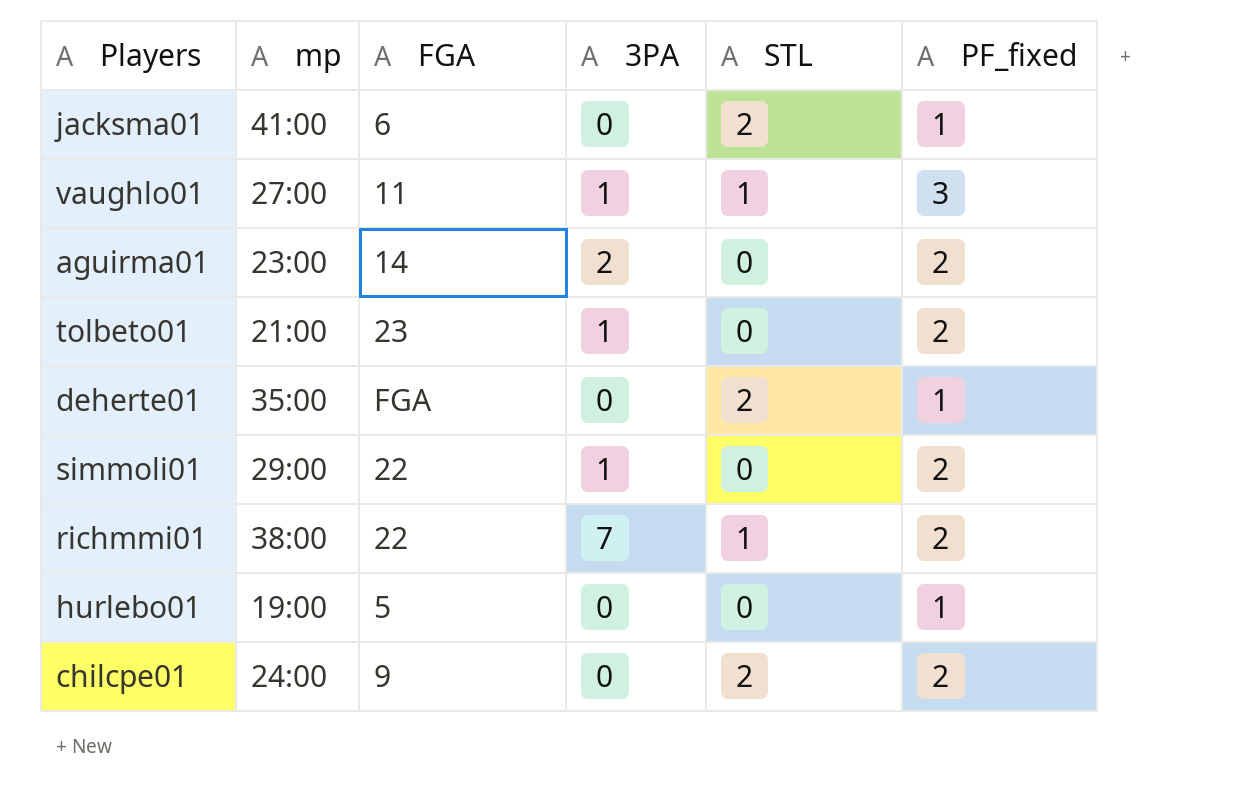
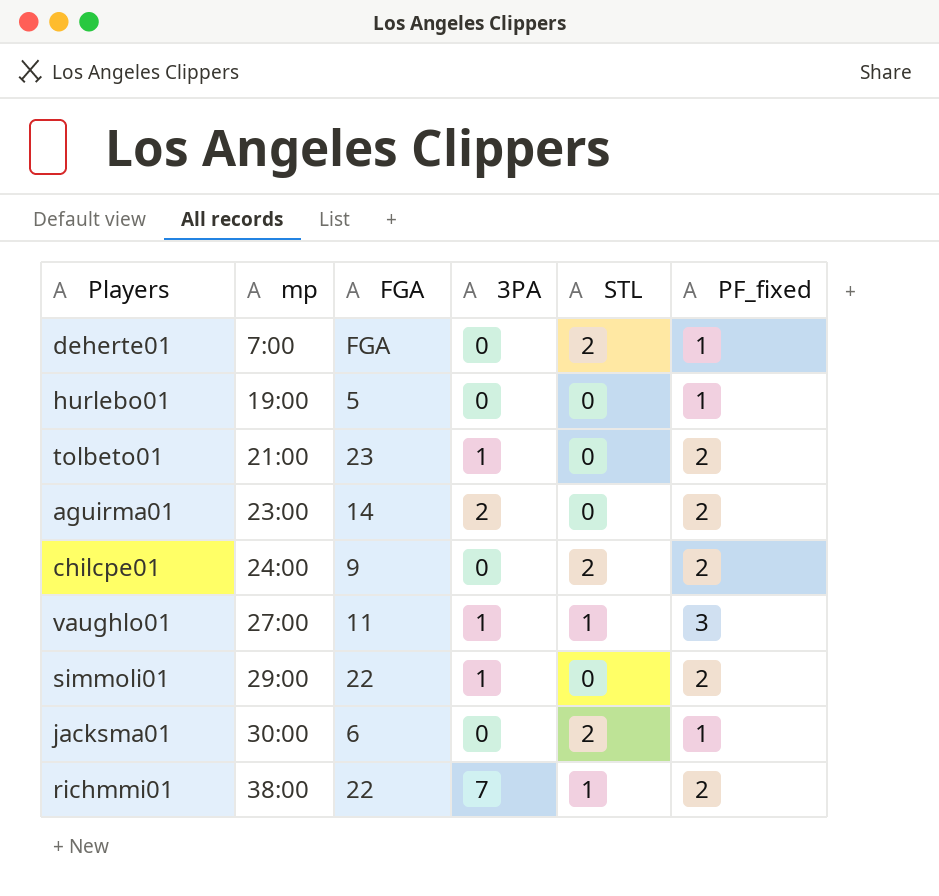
row order: none -> mp ascending
deherte01 | mp: 35:00 -> 7:00
jacksma01 | mp: 41:00 -> 30:00

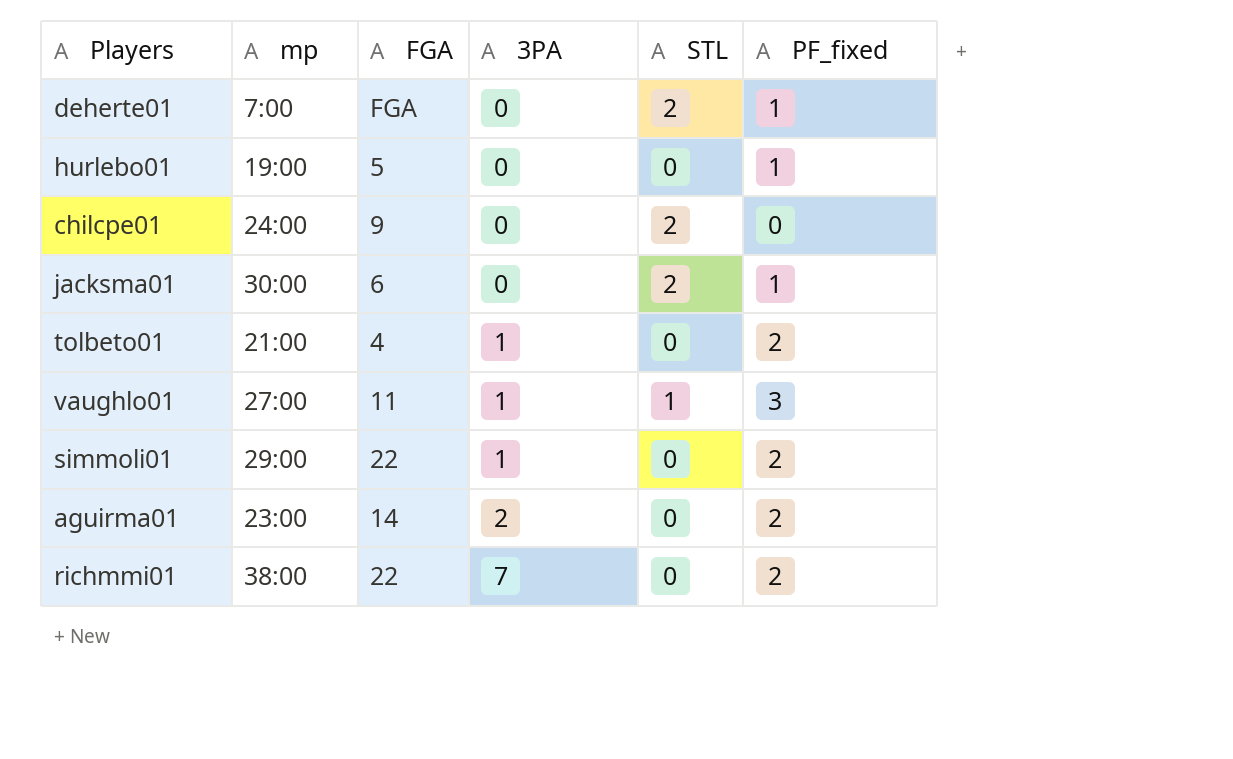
row order: mp ascending -> 3PA ascending
chilcpe01 | PF_fixed: 2 -> 0
tolbeto01 | FGA: 23 -> 4
richmmi01 | STL: 1 -> 0

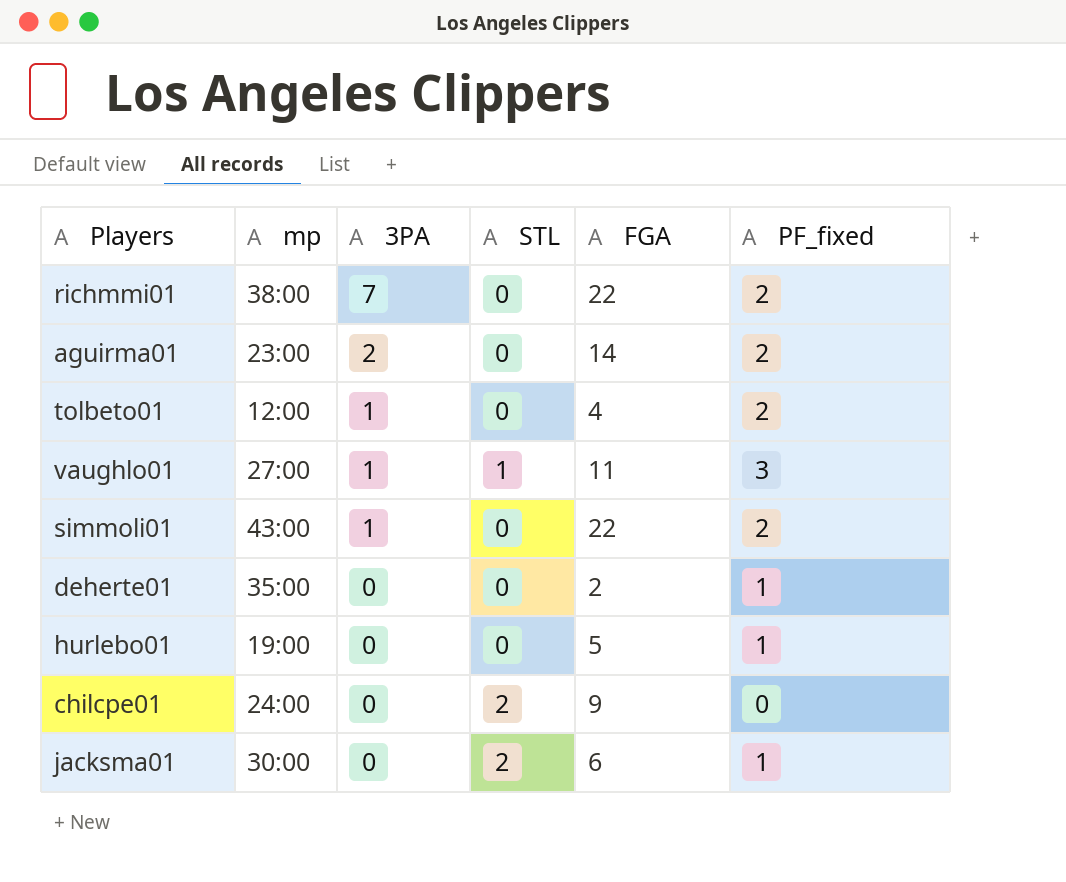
row order: 3PA ascending -> 3PA descending
column FGA | position: 3 -> 5
tolbeto01 | mp: 21:00 -> 12:00
simmoli01 | mp: 29:00 -> 43:00
deherte01 | mp: 7:00 -> 35:00
deherte01 | STL: 2 -> 0
deherte01 | FGA: FGA -> 2

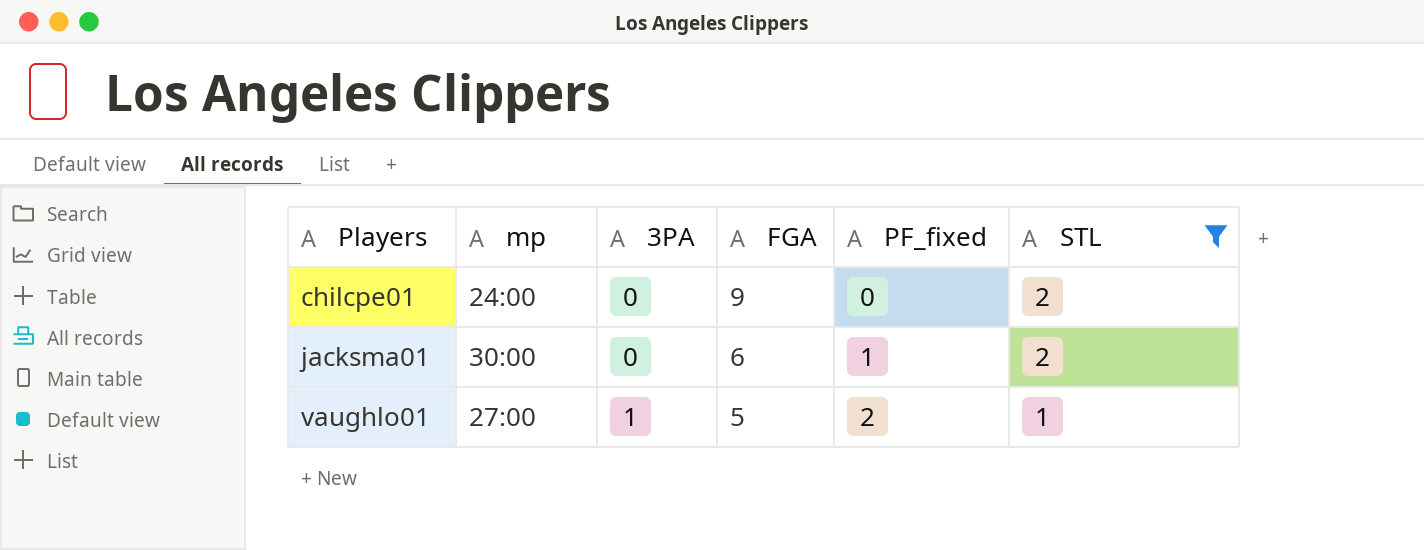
filter: none -> STL != 0
row order: 3PA descending -> Players ascending
column STL | position: 4 -> 6
vaughlo01 | FGA: 11 -> 5
vaughlo01 | PF_fixed: 3 -> 2

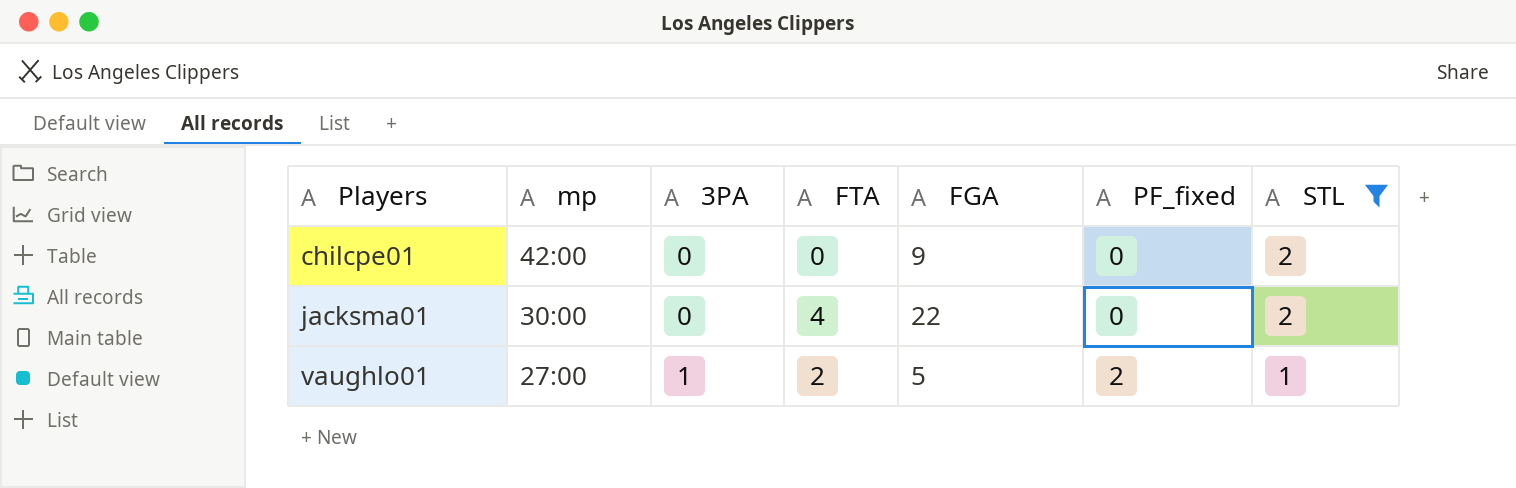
column FTA | position: none -> 4
chilcpe01 | mp: 24:00 -> 42:00
jacksma01 | FGA: 6 -> 22
jacksma01 | PF_fixed: 1 -> 0

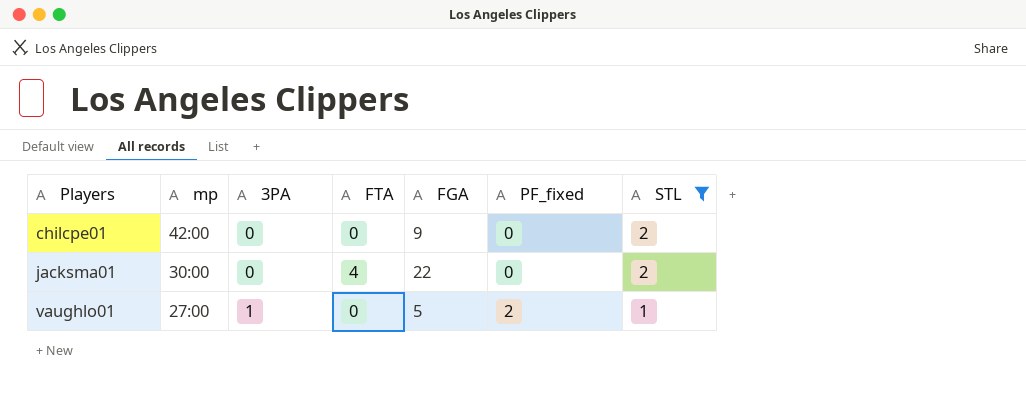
vaughlo01 | FTA: 2 -> 0

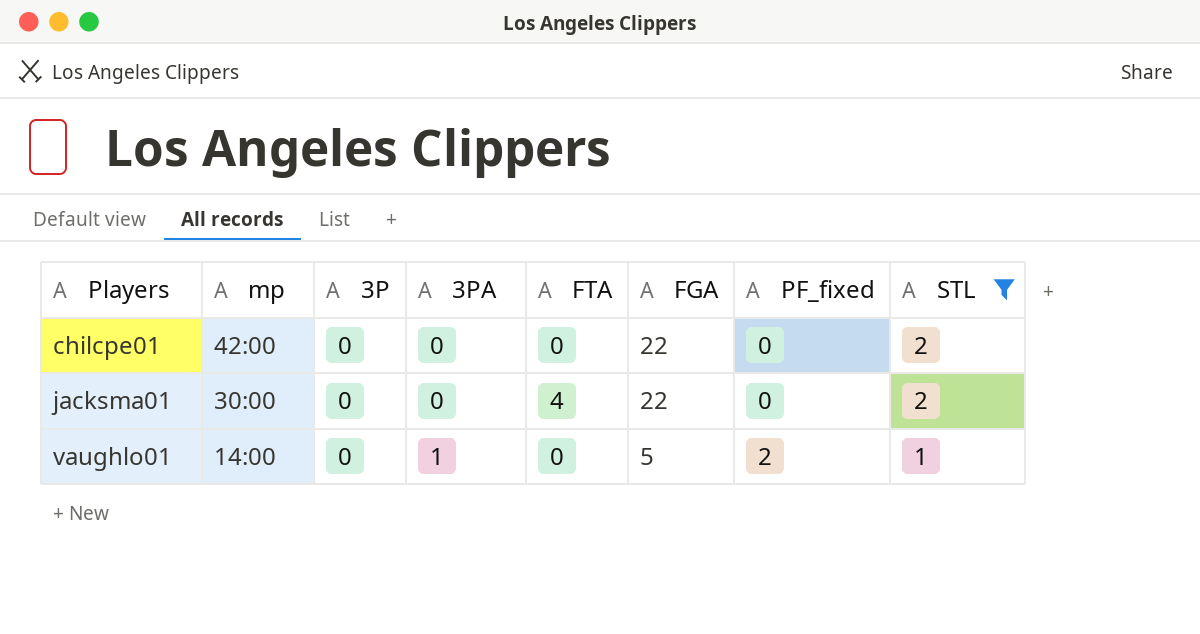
column 3P | position: none -> 3
chilcpe01 | FGA: 9 -> 22
vaughlo01 | mp: 27:00 -> 14:00

